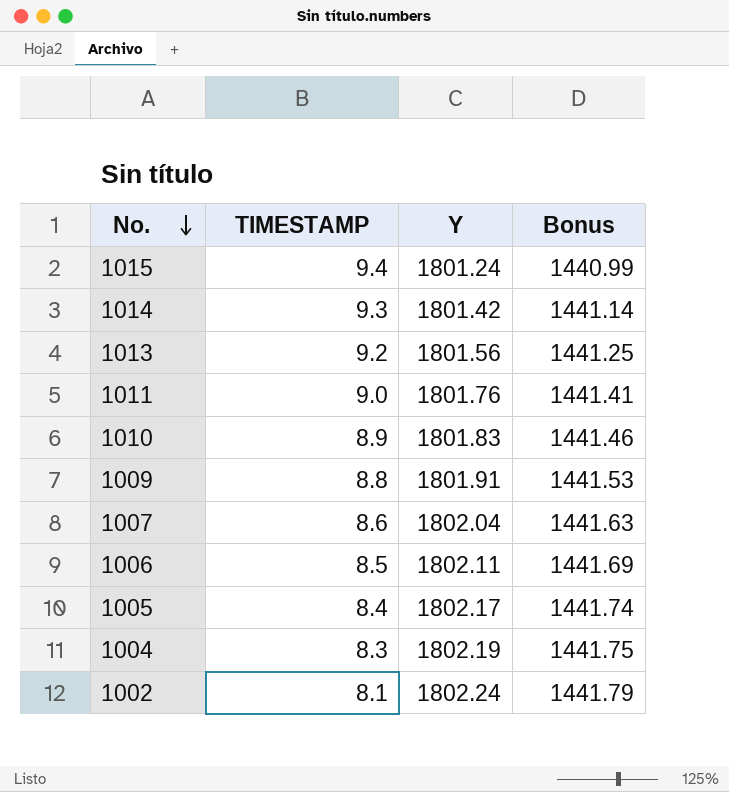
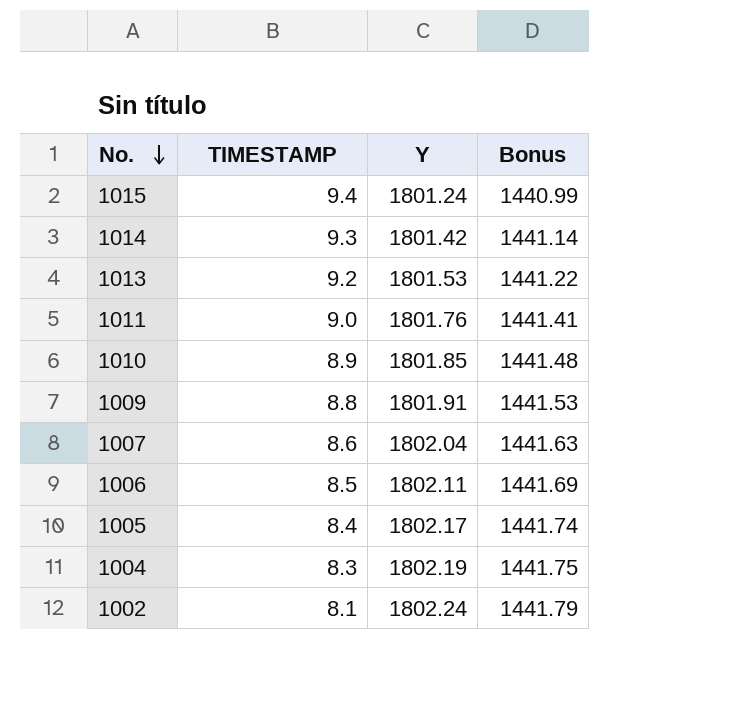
1013 | Y: 1801.56 -> 1801.53
1013 | Bonus: 1441.25 -> 1441.22
1010 | Y: 1801.83 -> 1801.85
1010 | Bonus: 1441.46 -> 1441.48

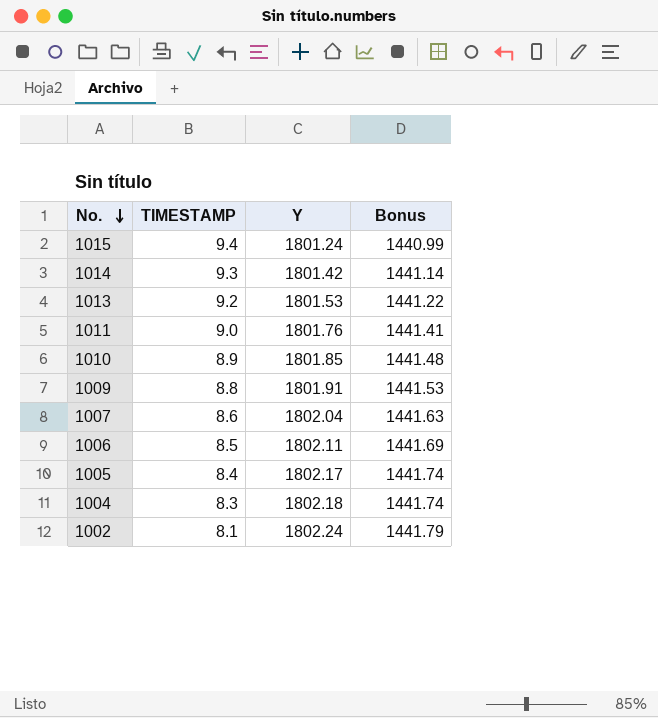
1004 | Y: 1802.19 -> 1802.18
1004 | Bonus: 1441.75 -> 1441.74

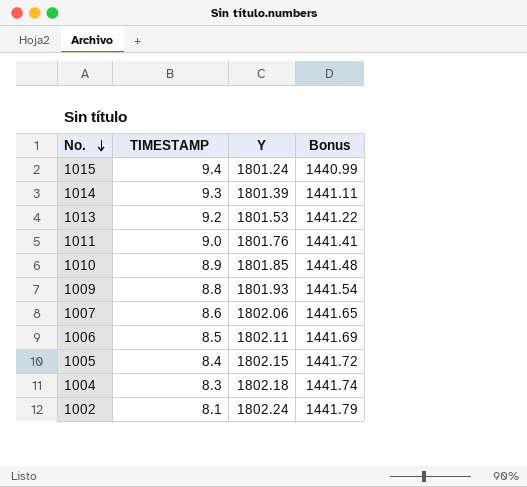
1014 | Y: 1801.42 -> 1801.39
1014 | Bonus: 1441.14 -> 1441.11
1009 | Y: 1801.91 -> 1801.93
1009 | Bonus: 1441.53 -> 1441.54
1007 | Y: 1802.04 -> 1802.06
1007 | Bonus: 1441.63 -> 1441.65
1005 | Y: 1802.17 -> 1802.15
1005 | Bonus: 1441.74 -> 1441.72

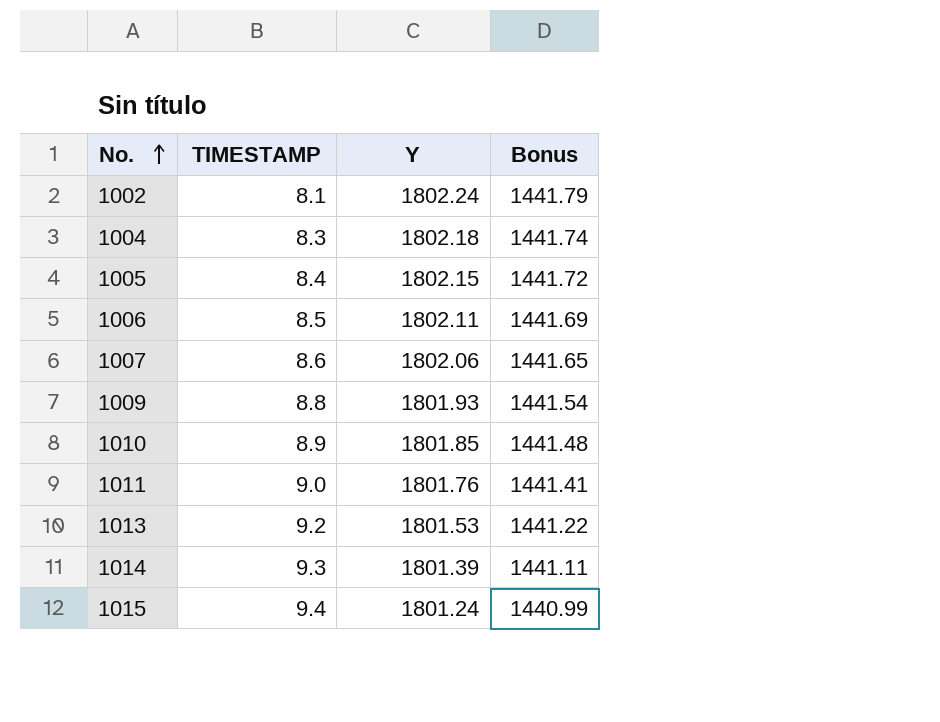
row order: No. descending -> No. ascending

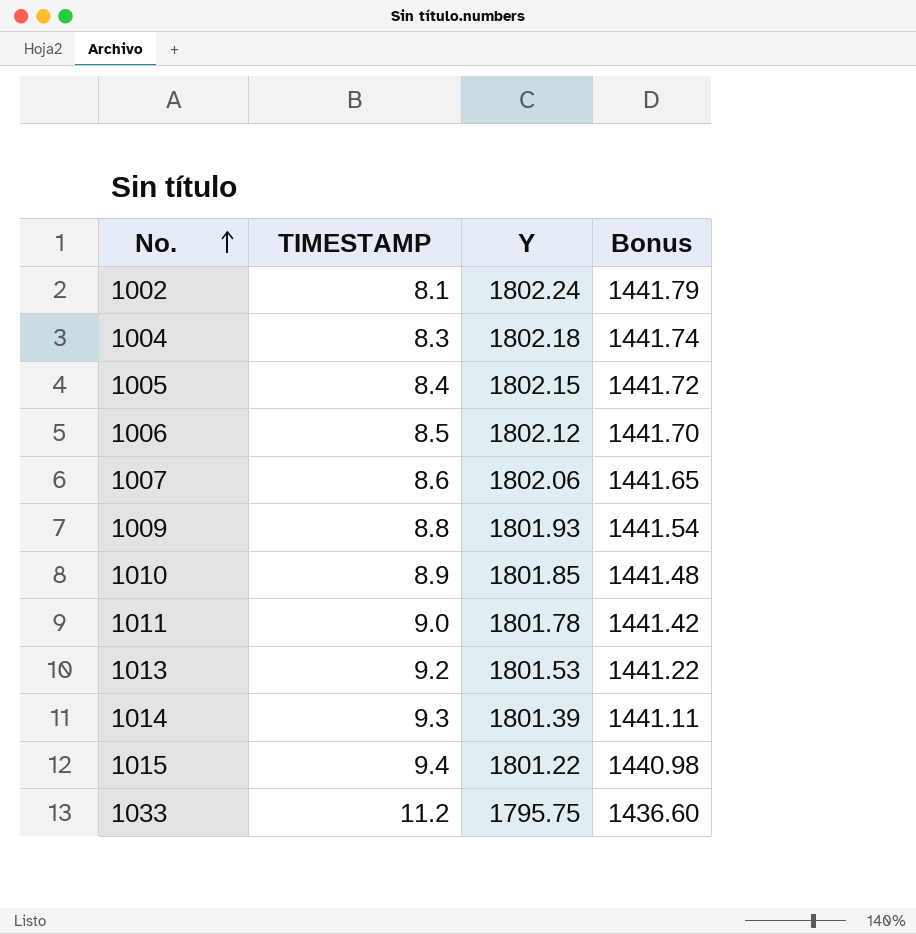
1006 | Y: 1802.11 -> 1802.12
1006 | Bonus: 1441.69 -> 1441.70
1011 | Y: 1801.76 -> 1801.78
1011 | Bonus: 1441.41 -> 1441.42
1015 | Y: 1801.24 -> 1801.22
1015 | Bonus: 1440.99 -> 1440.98
row 1033: none -> 11.2 | 1795.75 | 1436.60

